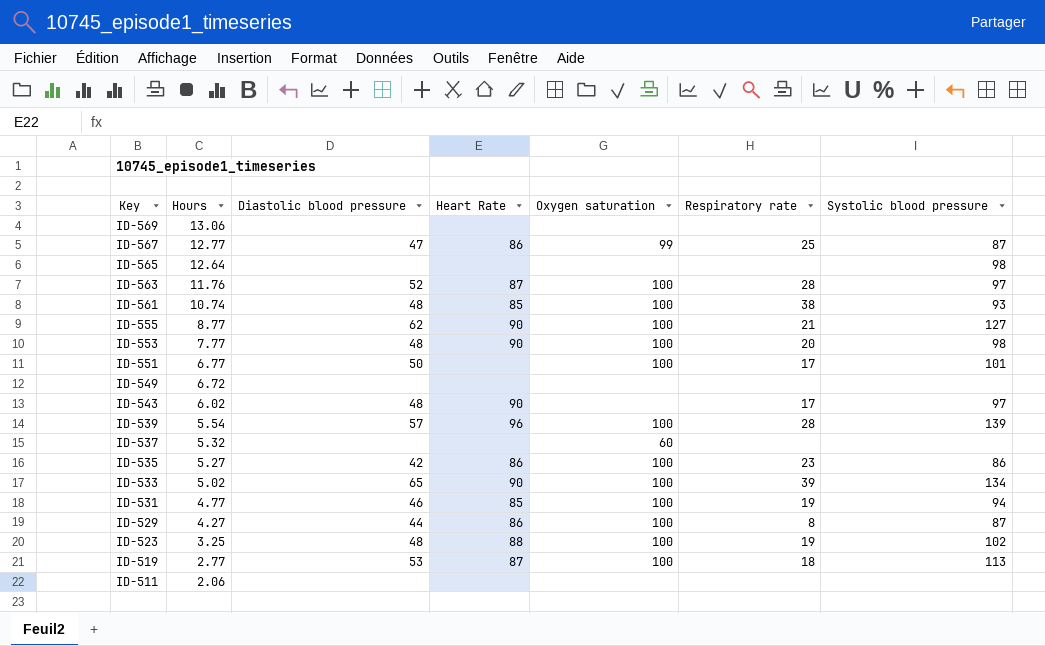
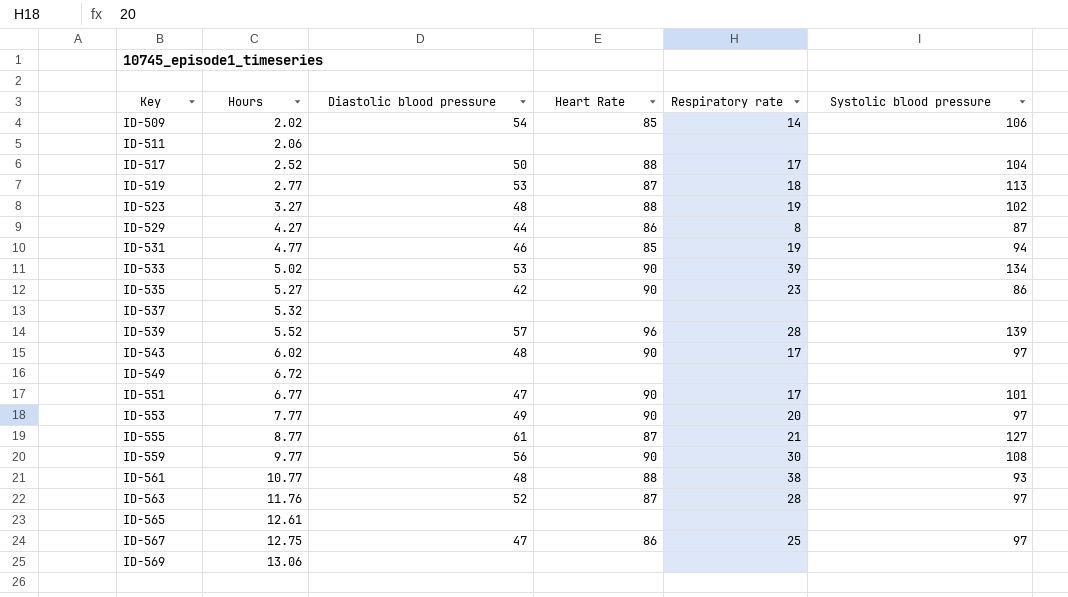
row order: Key descending -> Key ascending
column Oxygen saturation | position: 5 -> none
row ID-509: none -> 2.02 | 54 | 85 | 14 | 106
row ID-517: none -> 2.52 | 50 | 88 | 17 | 104
ID-523 | Hours: 3.25 -> 3.27
ID-533 | Diastolic blood pressure: 65 -> 53
ID-535 | Heart Rate: 86 -> 90
ID-539 | Hours: 5.54 -> 5.52
ID-551 | Diastolic blood pressure: 50 -> 47
ID-551 | Heart Rate: none -> 90
ID-553 | Diastolic blood pressure: 48 -> 49
ID-553 | Systolic blood pressure: 98 -> 97
ID-555 | Diastolic blood pressure: 62 -> 61
ID-555 | Heart Rate: 90 -> 87
row ID-559: none -> 9.77 | 56 | 90 | 30 | 108
ID-561 | Hours: 10.74 -> 10.77
ID-561 | Heart Rate: 85 -> 88
ID-565 | Hours: 12.64 -> 12.61
ID-565 | Systolic blood pressure: 98 -> none
ID-567 | Hours: 12.77 -> 12.75
ID-567 | Systolic blood pressure: 87 -> 97

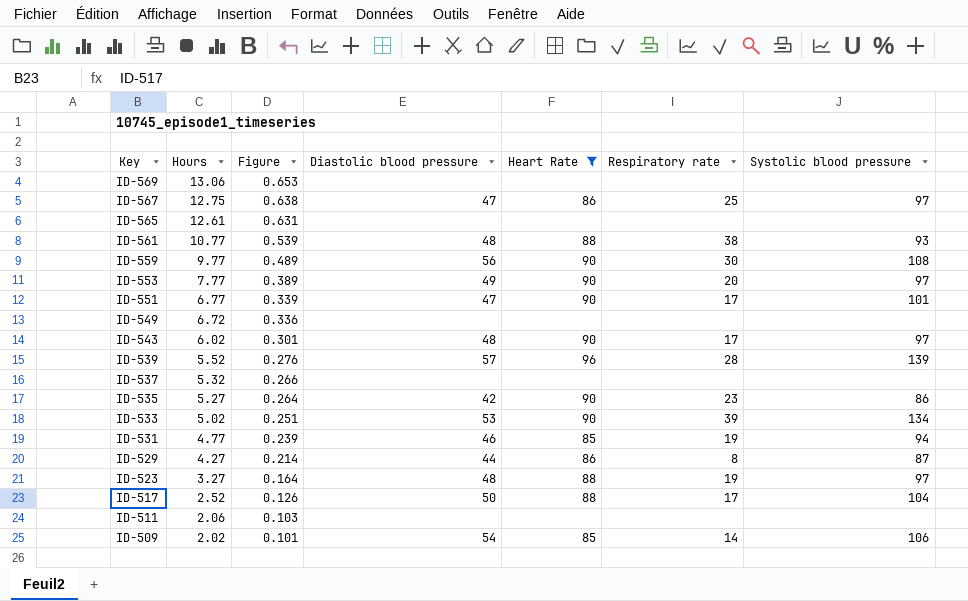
filter: none -> Heart Rate != 87
row order: Key ascending -> Key descending
column Figure | formula: none -> [Hours] * 0.05
ID-523 | Systolic blood pressure: 102 -> 97

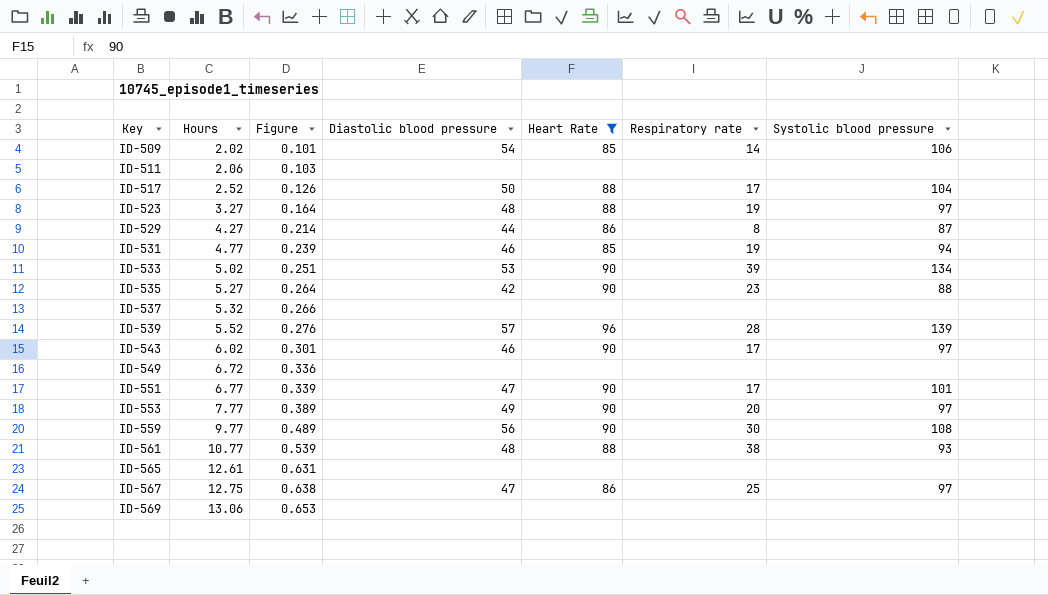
row order: Key descending -> Key ascending
ID-535 | Systolic blood pressure: 86 -> 88
ID-543 | Diastolic blood pressure: 48 -> 46

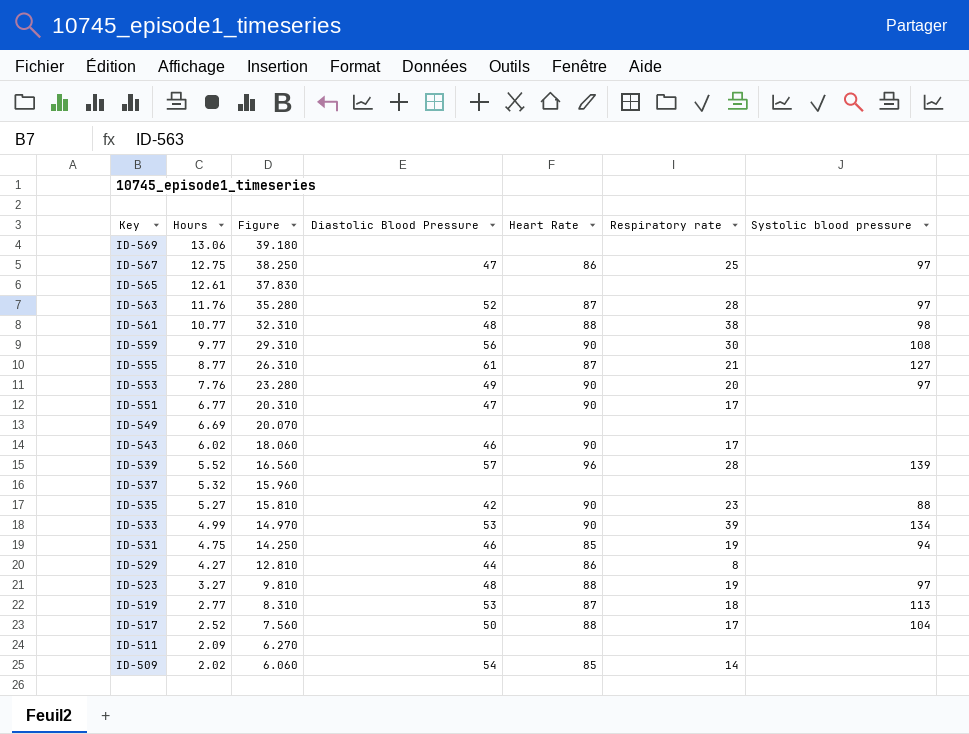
filter: Heart Rate != 87 -> none
row order: Key ascending -> Key descending
column Figure | formula: [Hours] * 0.05 -> [Hours] * 3
column name: Diastolic blood pressure -> Diastolic Blood Pressure
ID-561 | Systolic blood pressure: 93 -> 98
ID-553 | Hours: 7.77 -> 7.76
ID-551 | Systolic blood pressure: 101 -> none
ID-549 | Hours: 6.72 -> 6.69
ID-543 | Systolic blood pressure: 97 -> none
ID-533 | Hours: 5.02 -> 4.99
ID-531 | Hours: 4.77 -> 4.75
ID-529 | Systolic blood pressure: 87 -> none
ID-511 | Hours: 2.06 -> 2.09
ID-509 | Systolic blood pressure: 106 -> none

